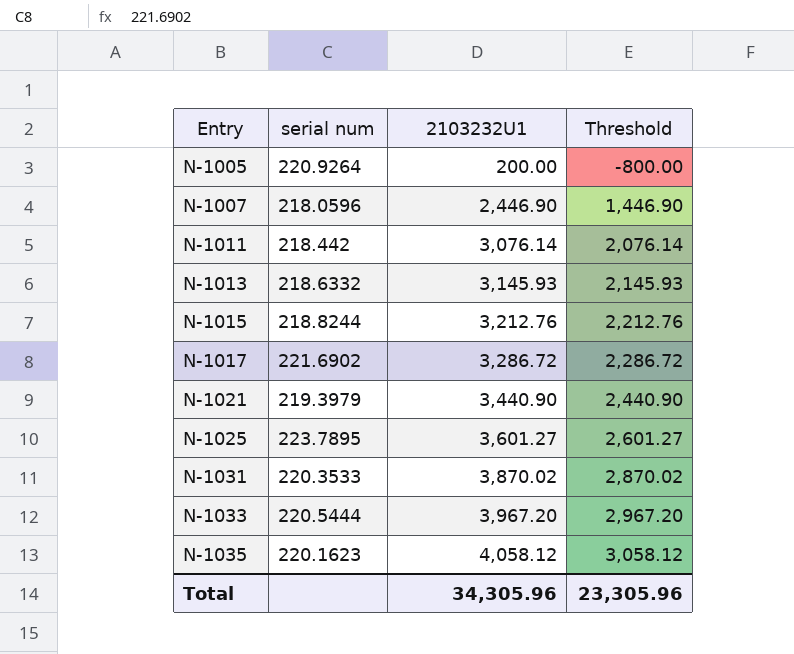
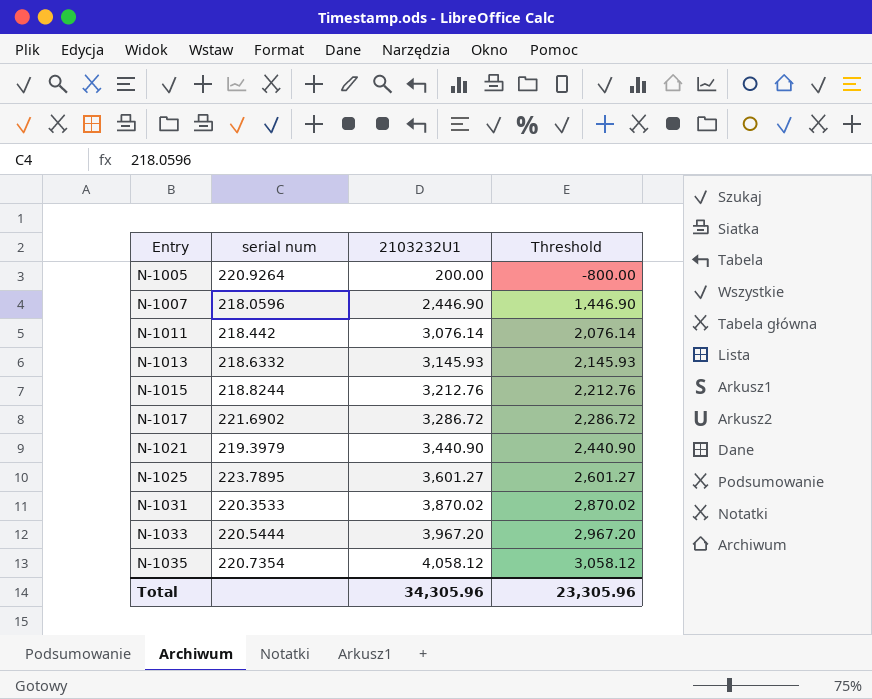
N-1035 | serial num: 220.1623 -> 220.7354

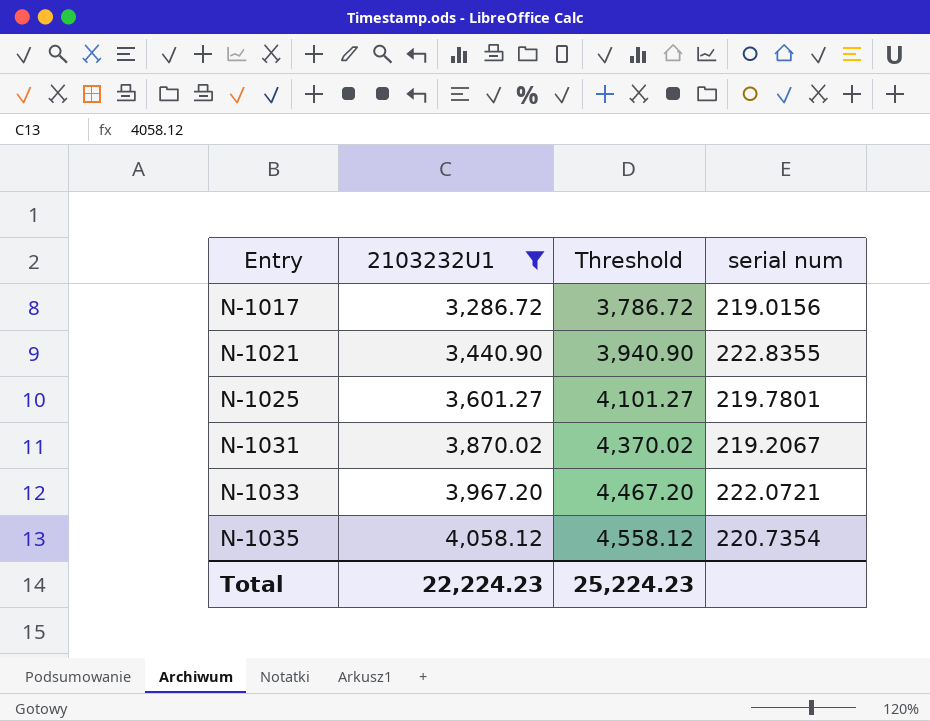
filter: none -> 2103232U1 >= 3,286.72
column Threshold | formula: [2103232U1] - 1000 -> [2103232U1] + 500
column serial num | position: 2 -> 4
N-1017 | serial num: 221.6902 -> 219.0156
N-1021 | serial num: 219.3979 -> 222.8355
N-1025 | serial num: 223.7895 -> 219.7801
N-1031 | serial num: 220.3533 -> 219.2067
N-1033 | serial num: 220.5444 -> 222.0721
Total | 2103232U1: 34,305.96 -> 22,224.23
Total | Threshold: 23,305.96 -> 25,224.23

